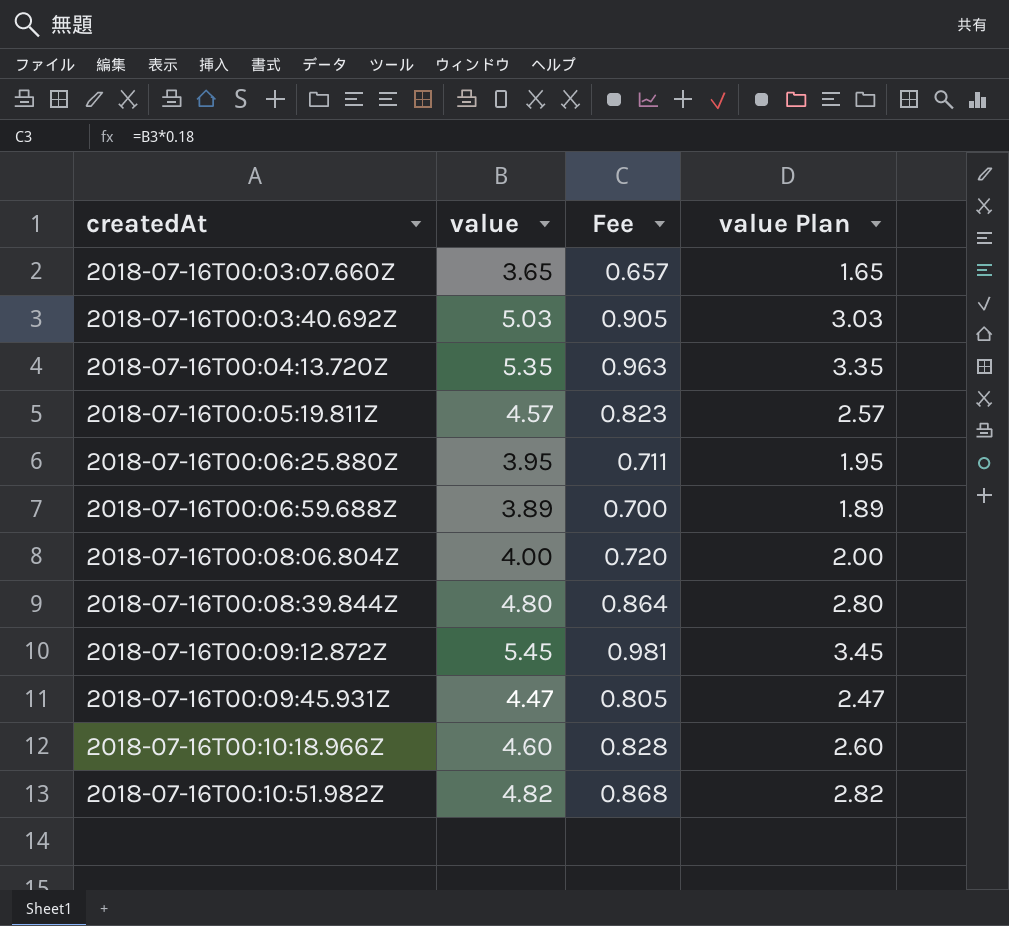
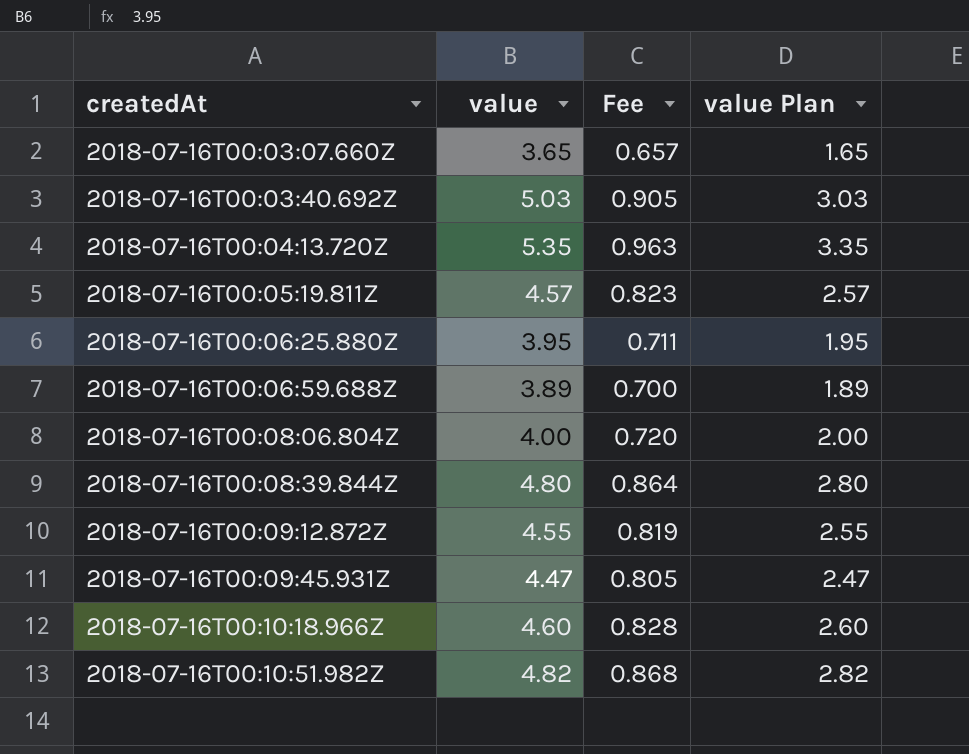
2018-07-16T00:09:12.872Z | value: 5.45 -> 4.55
2018-07-16T00:09:12.872Z | Fee: 0.981 -> 0.819
2018-07-16T00:09:12.872Z | value Plan: 3.45 -> 2.55

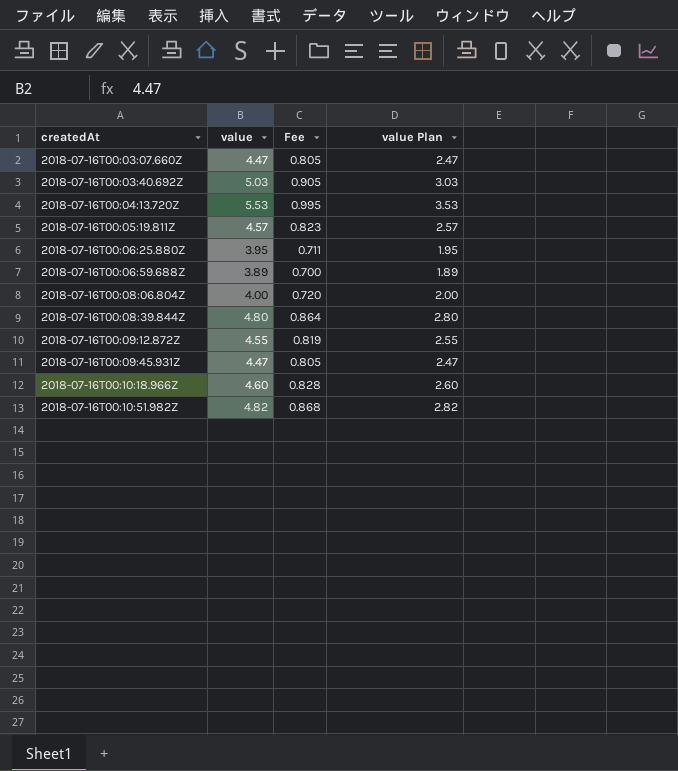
2018-07-16T00:03:07.660Z | value: 3.65 -> 4.47
2018-07-16T00:03:07.660Z | Fee: 0.657 -> 0.805
2018-07-16T00:03:07.660Z | value Plan: 1.65 -> 2.47
2018-07-16T00:04:13.720Z | value: 5.35 -> 5.53
2018-07-16T00:04:13.720Z | Fee: 0.963 -> 0.995
2018-07-16T00:04:13.720Z | value Plan: 3.35 -> 3.53

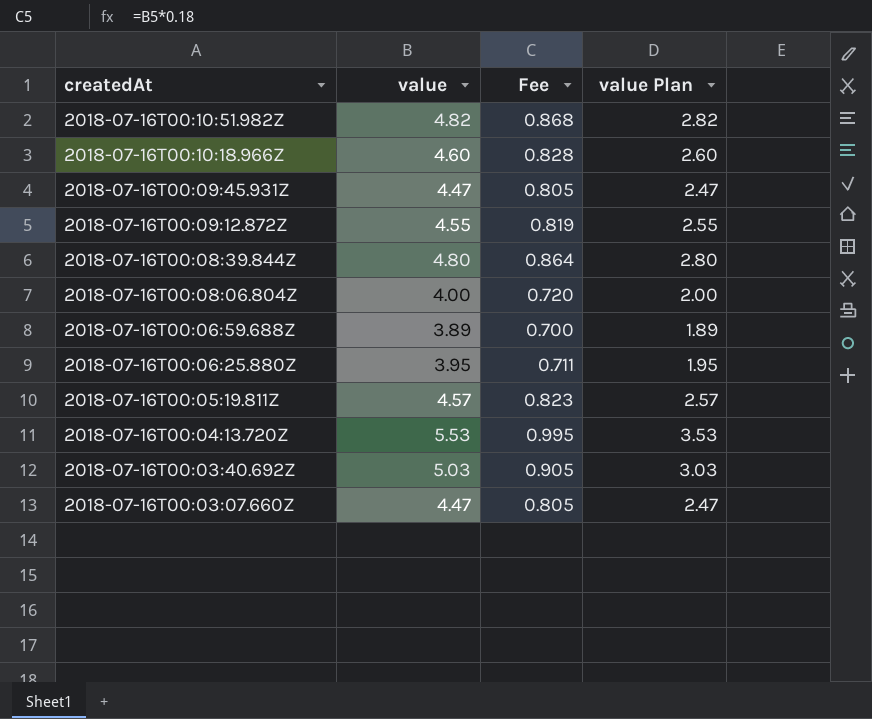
row order: createdAt ascending -> createdAt descending

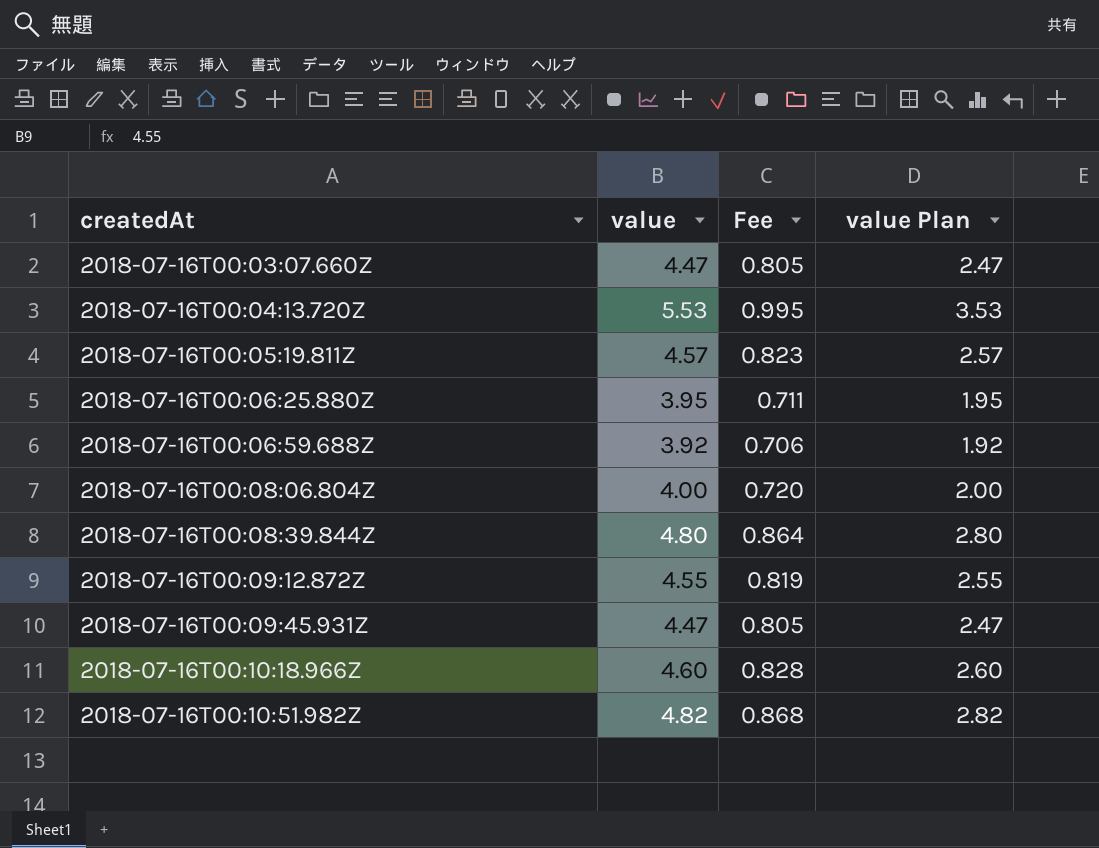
row order: createdAt descending -> createdAt ascending
row 2018-07-16T00:03:40.692Z: 5.03 | 0.905 | 3.03 -> none
2018-07-16T00:06:59.688Z | value: 3.89 -> 3.92
2018-07-16T00:06:59.688Z | Fee: 0.700 -> 0.706
2018-07-16T00:06:59.688Z | value Plan: 1.89 -> 1.92

